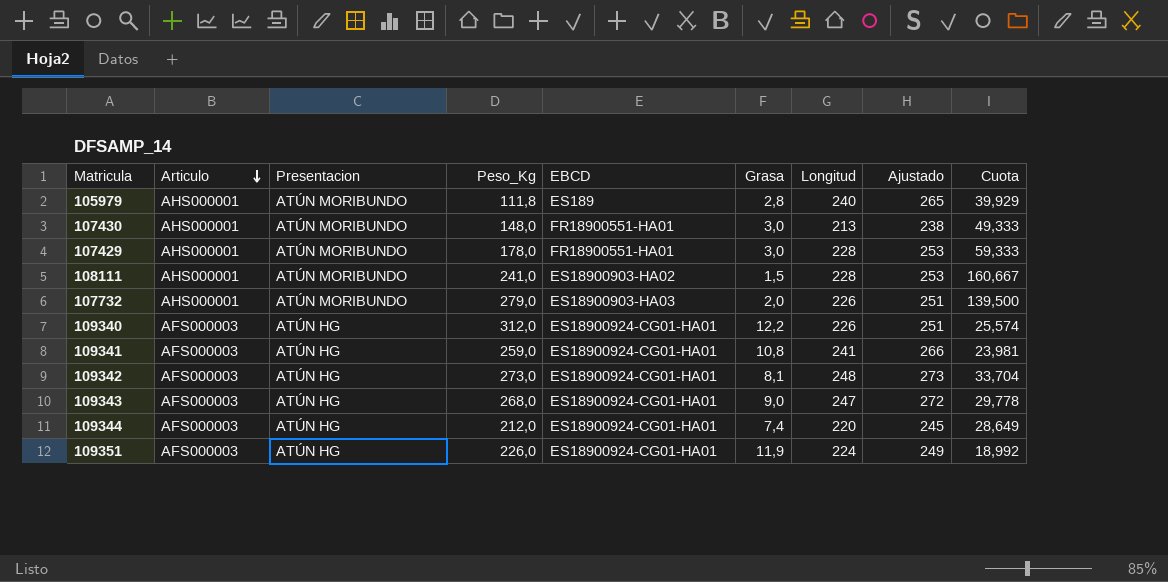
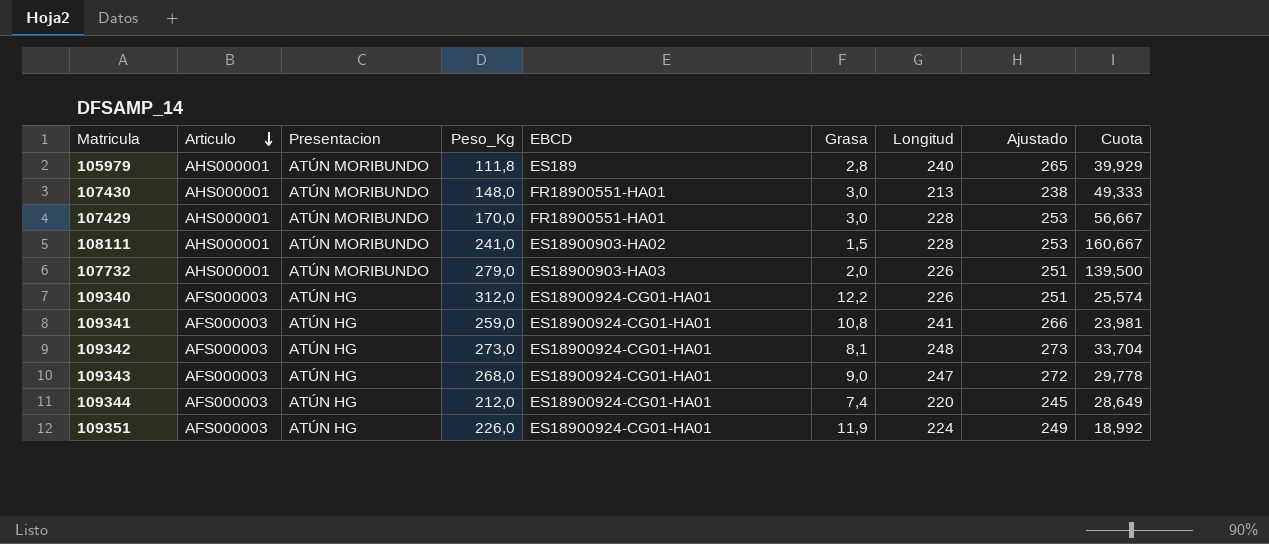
107429 | Peso_Kg: 178,0 -> 170,0
107429 | Cuota: 59,333 -> 56,667

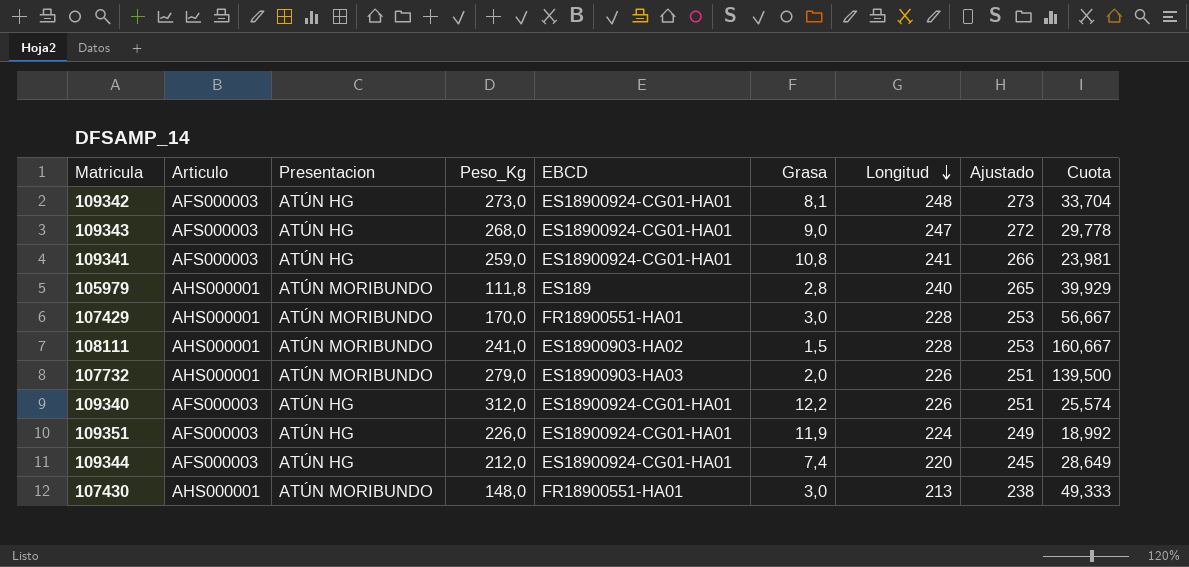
row order: Articulo descending -> Longitud descending

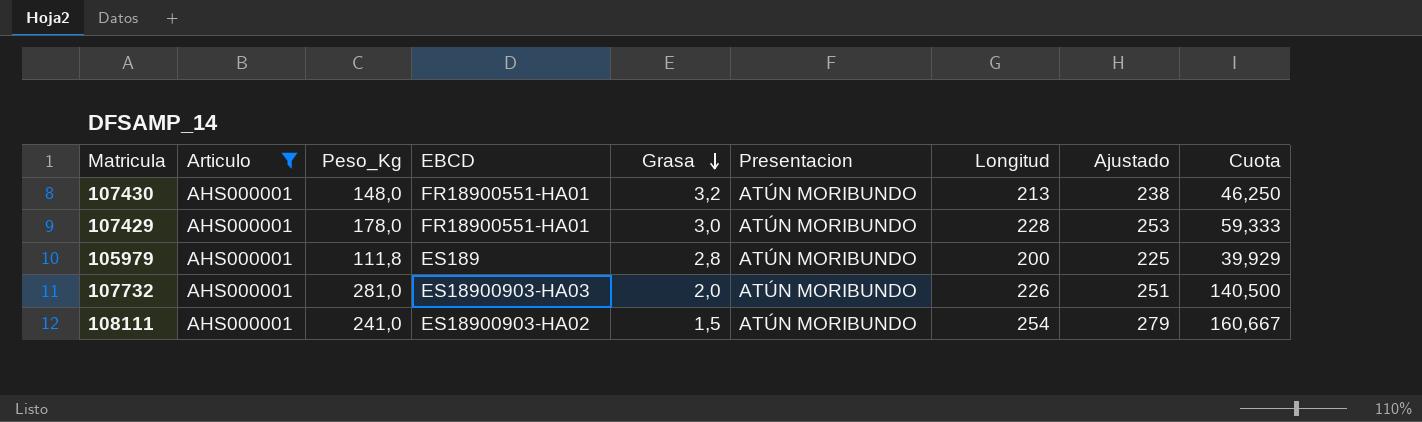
filter: none -> Articulo = AHS000001
row order: Longitud descending -> Grasa descending
column Presentacion | position: 3 -> 6
107430 | Grasa: 3,0 -> 3,2
107430 | Cuota: 49,333 -> 46,250
107429 | Peso_Kg: 170,0 -> 178,0
107429 | Cuota: 56,667 -> 59,333
105979 | Longitud: 240 -> 200
105979 | Ajustado: 265 -> 225
107732 | Peso_Kg: 279,0 -> 281,0
107732 | Cuota: 139,500 -> 140,500
108111 | Longitud: 228 -> 254
108111 | Ajustado: 253 -> 279

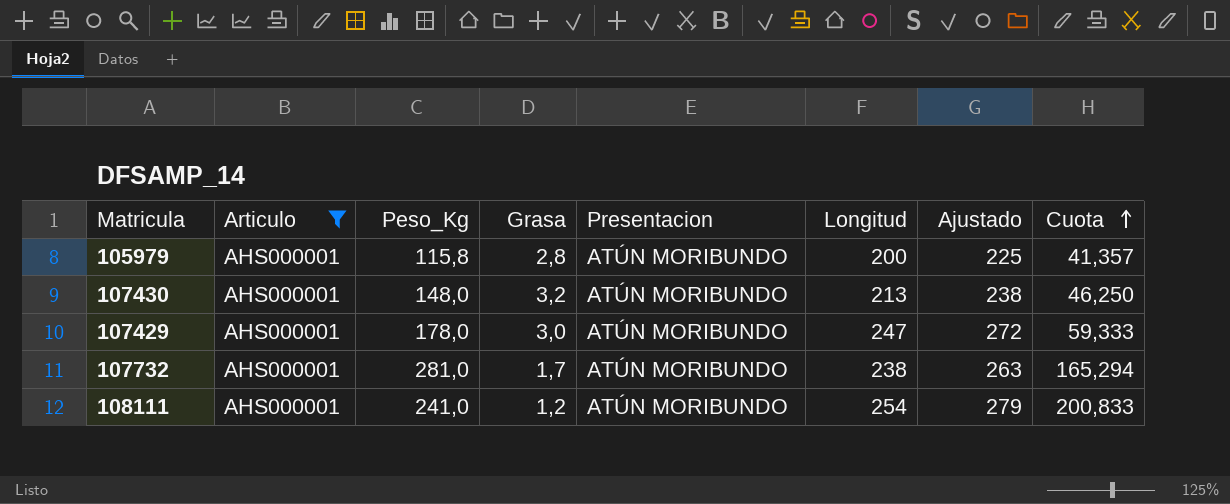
row order: Grasa descending -> Cuota ascending
column EBCD | position: 4 -> none
105979 | Peso_Kg: 111,8 -> 115,8
105979 | Cuota: 39,929 -> 41,357
107429 | Longitud: 228 -> 247
107429 | Ajustado: 253 -> 272
107732 | Grasa: 2,0 -> 1,7
107732 | Longitud: 226 -> 238
107732 | Ajustado: 251 -> 263
107732 | Cuota: 140,500 -> 165,294
108111 | Grasa: 1,5 -> 1,2
108111 | Cuota: 160,667 -> 200,833

